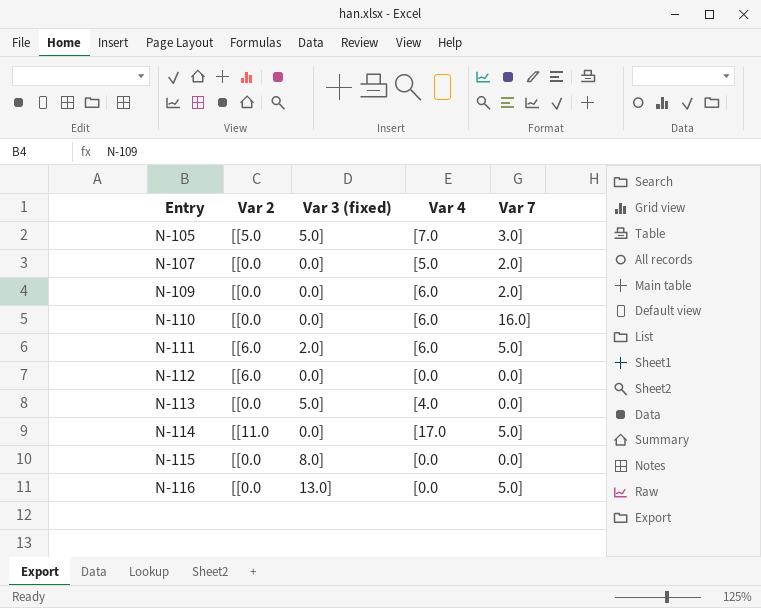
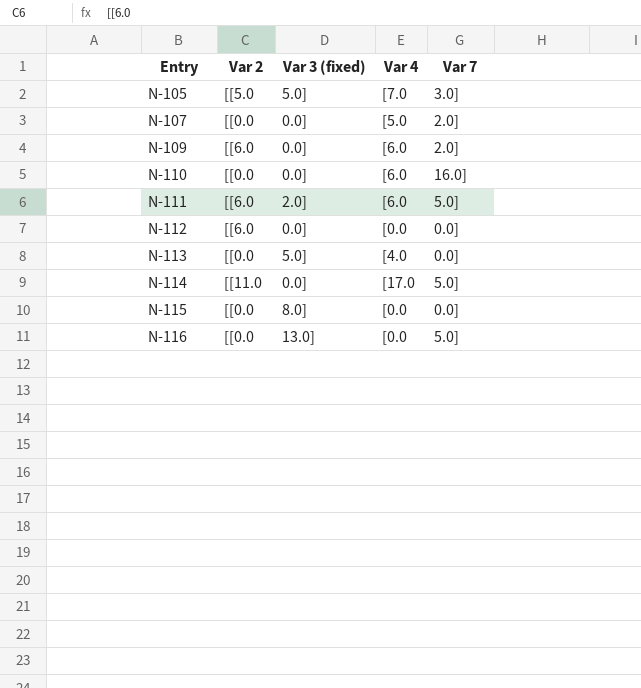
N-109 | Var 2: [[0.0 -> [[6.0

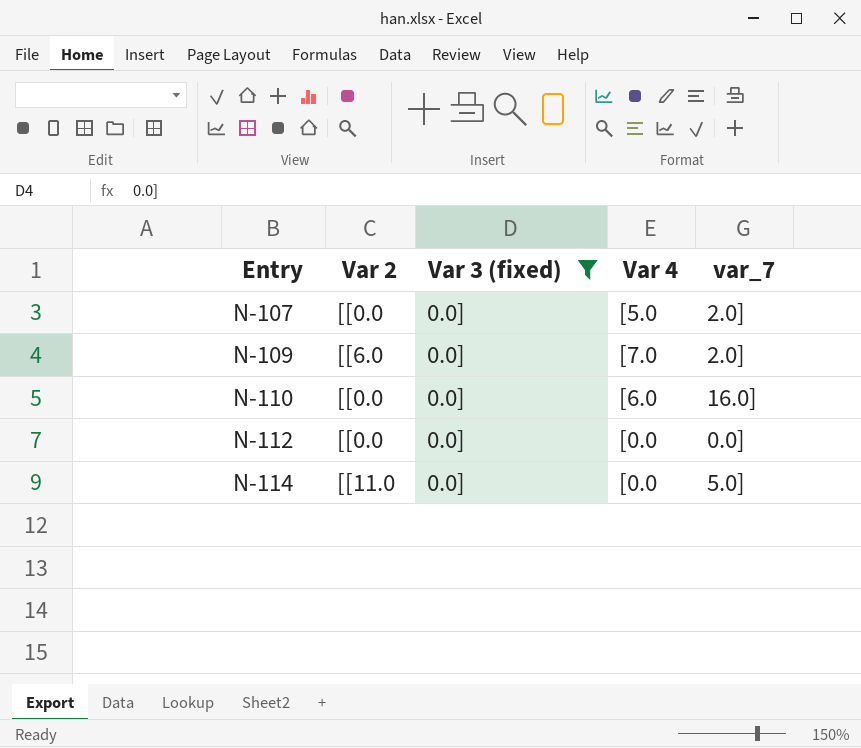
filter: none -> Var 3 (fixed) = 0.0]
column name: Var 7 -> var_7
N-109 | Var 4: [6.0 -> [7.0
N-112 | Var 2: [[6.0 -> [[0.0
N-114 | Var 4: [17.0 -> [0.0

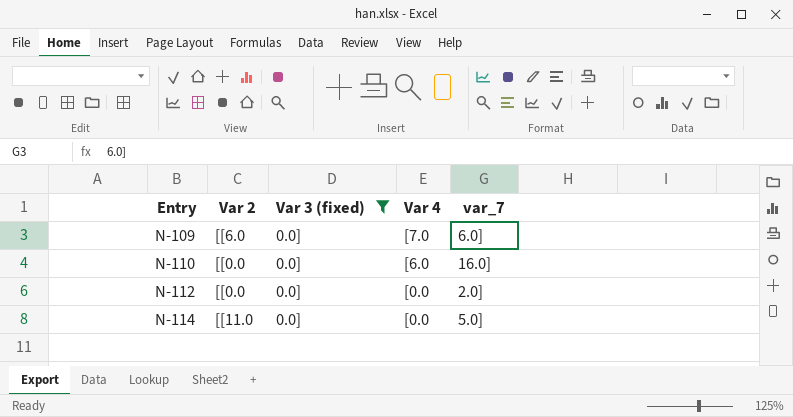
row N-107: [[0.0 | 0.0] | [5.0 | 2.0] -> none
N-109 | var_7: 2.0] -> 6.0]
N-112 | var_7: 0.0] -> 2.0]

